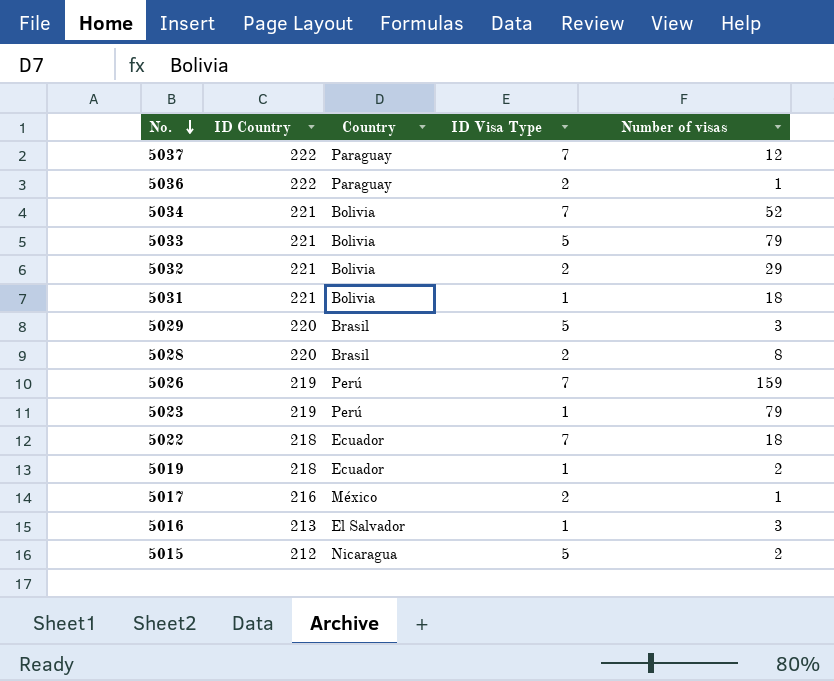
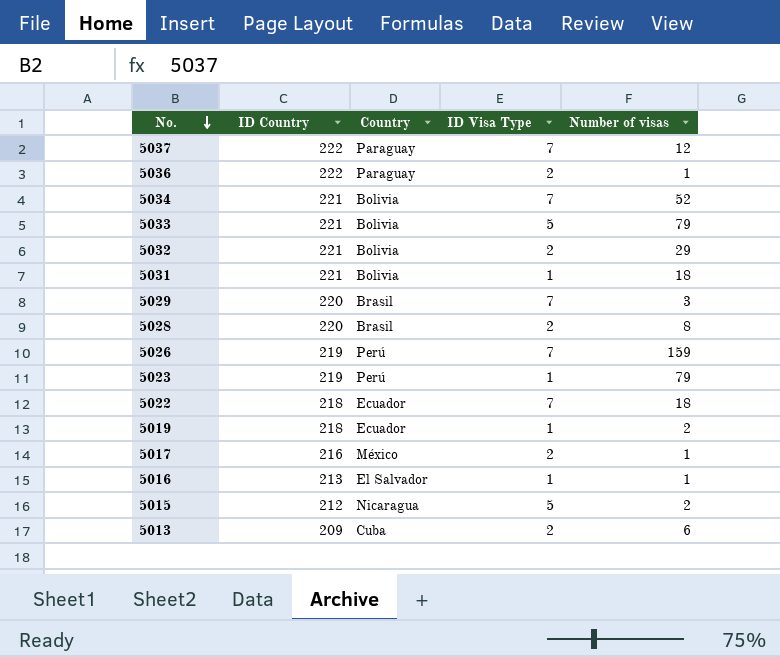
5029 | ID Visa Type: 5 -> 7
5016 | Number of visas: 3 -> 1
row 5013: none -> 209 | Cuba | 2 | 6

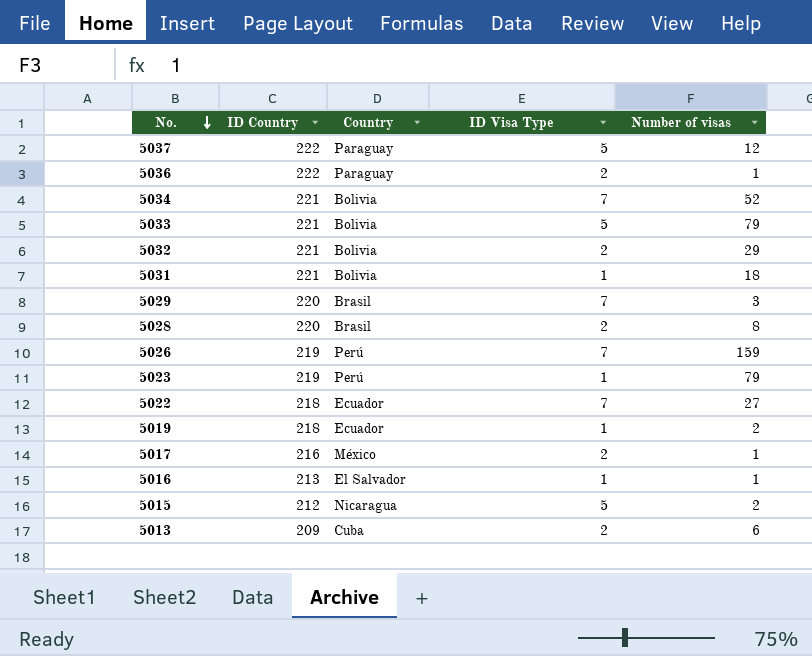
5037 | ID Visa Type: 7 -> 5
5022 | Number of visas: 18 -> 27

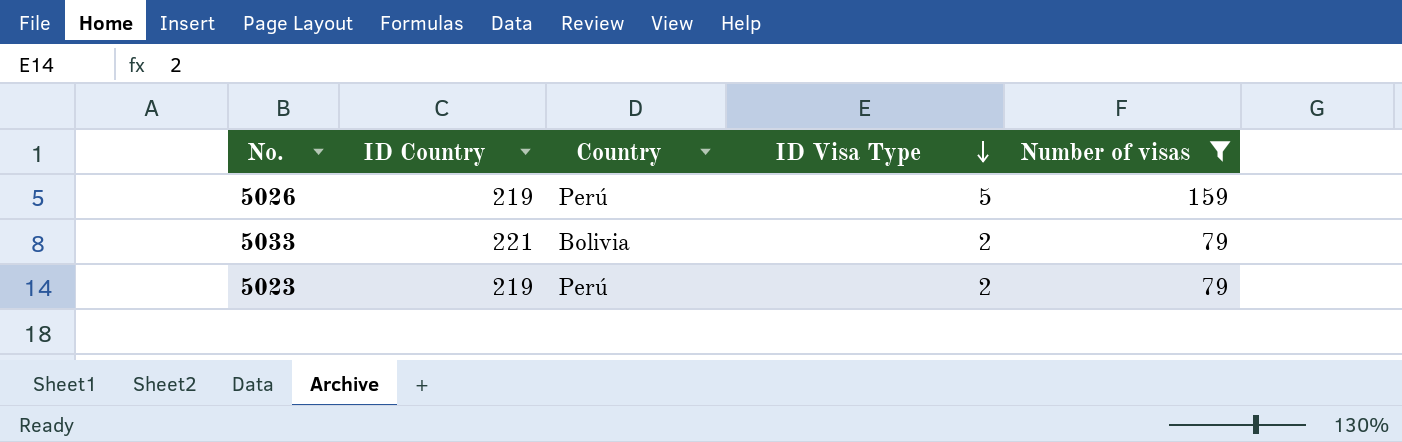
filter: none -> Number of visas >= 79
row order: No. descending -> ID Visa Type descending
5026 | ID Visa Type: 7 -> 5
5033 | ID Visa Type: 5 -> 2
5023 | ID Visa Type: 1 -> 2

